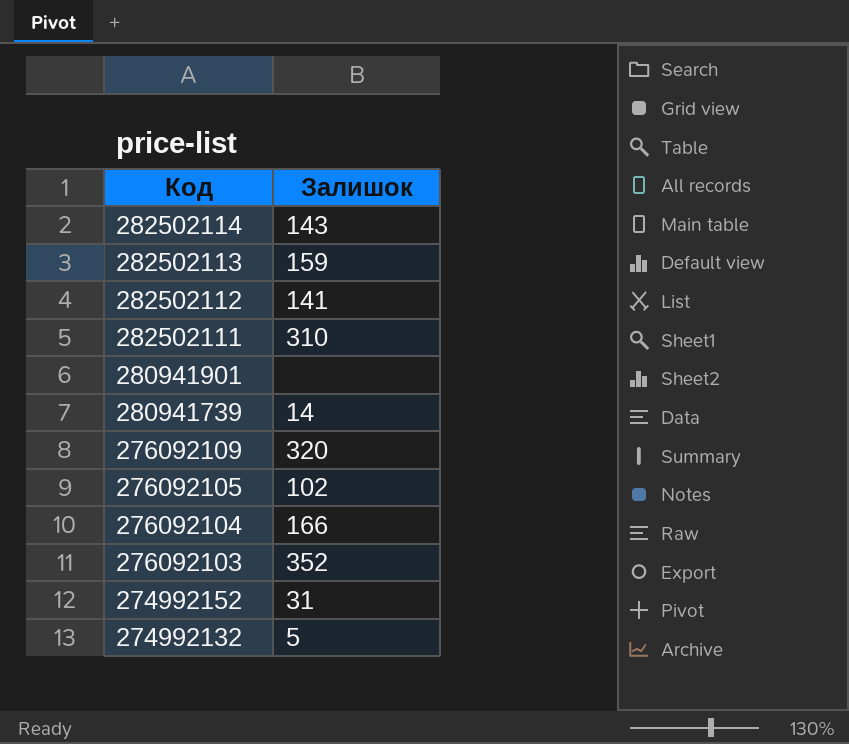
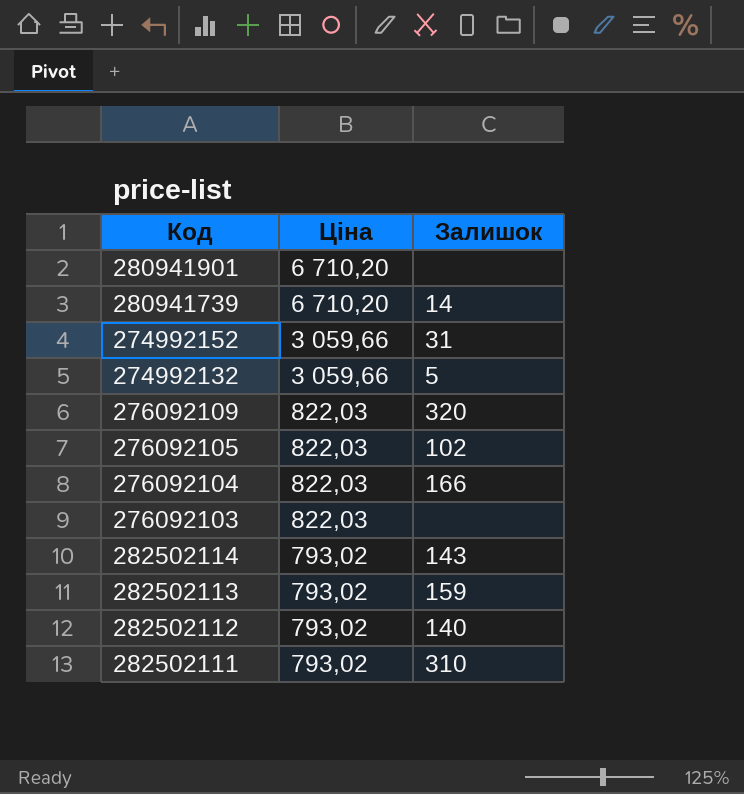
row order: Код descending -> Ціна descending
column Ціна | position: none -> 2
276092103 | Залишок: 352 -> none
282502112 | Залишок: 141 -> 140

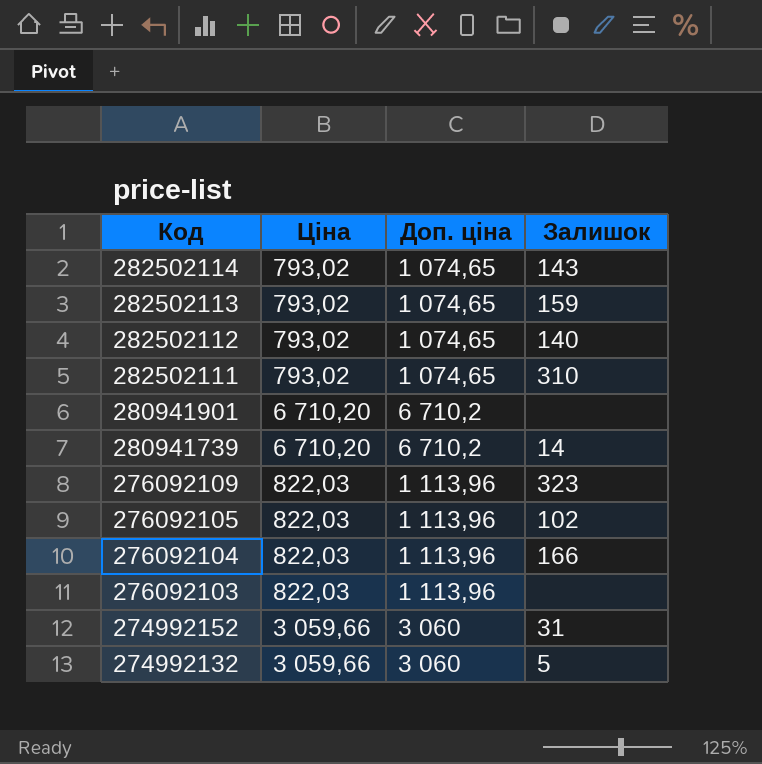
row order: Ціна descending -> Код descending
column Доп. ціна | position: none -> 3
276092109 | Залишок: 320 -> 323

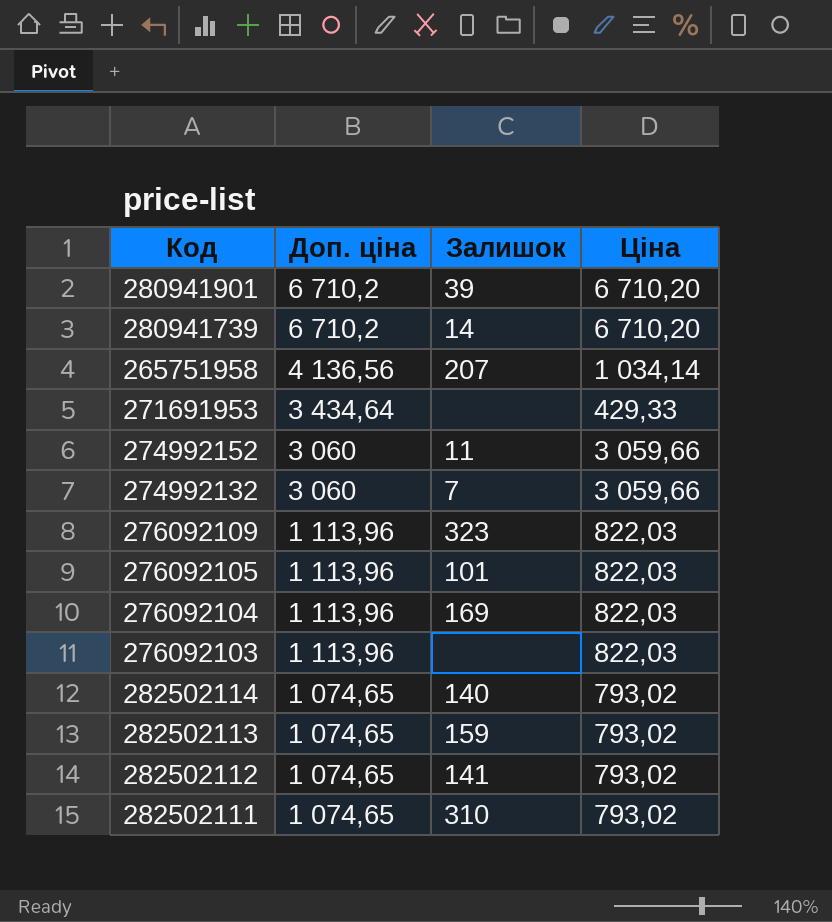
row order: Код descending -> Доп. ціна descending
column Ціна | position: 2 -> 4
280941901 | Залишок: none -> 39
row 265751958: none -> 4 136,56 | 207 | 1 034,14
row 271691953: none -> 3 434,64 | none | 429,33
274992152 | Залишок: 31 -> 11
274992132 | Залишок: 5 -> 7
276092105 | Залишок: 102 -> 101
276092104 | Залишок: 166 -> 169
282502114 | Залишок: 143 -> 140
282502112 | Залишок: 140 -> 141

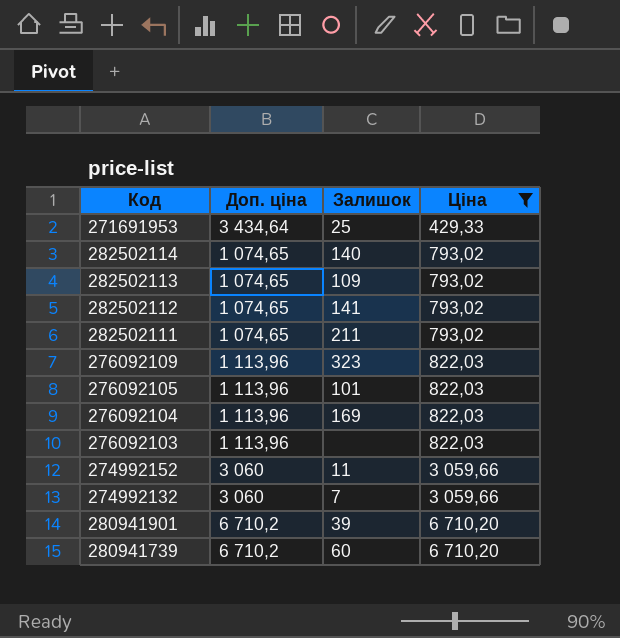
filter: none -> Ціна != 1 034,14
row order: Доп. ціна descending -> Ціна ascending
271691953 | Залишок: none -> 25
282502113 | Залишок: 159 -> 109
282502111 | Залишок: 310 -> 211
280941739 | Залишок: 14 -> 60

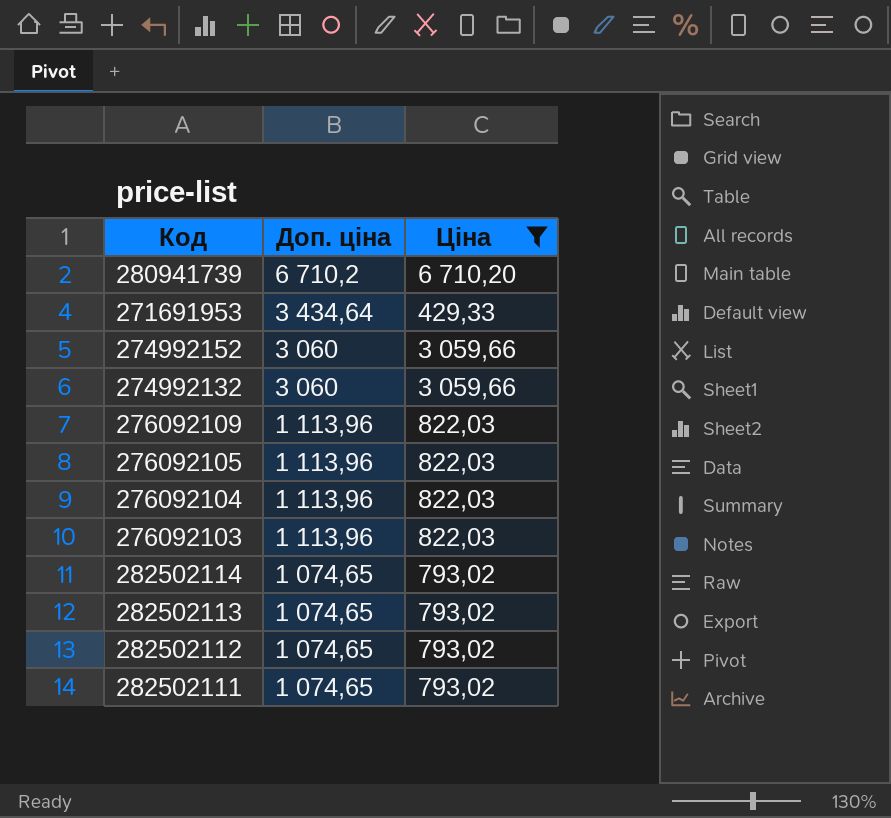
row order: Ціна ascending -> Доп. ціна descending
column Залишок | position: 3 -> none
row 280941901: 6 710,2 | 39 | 6 710,20 -> none

